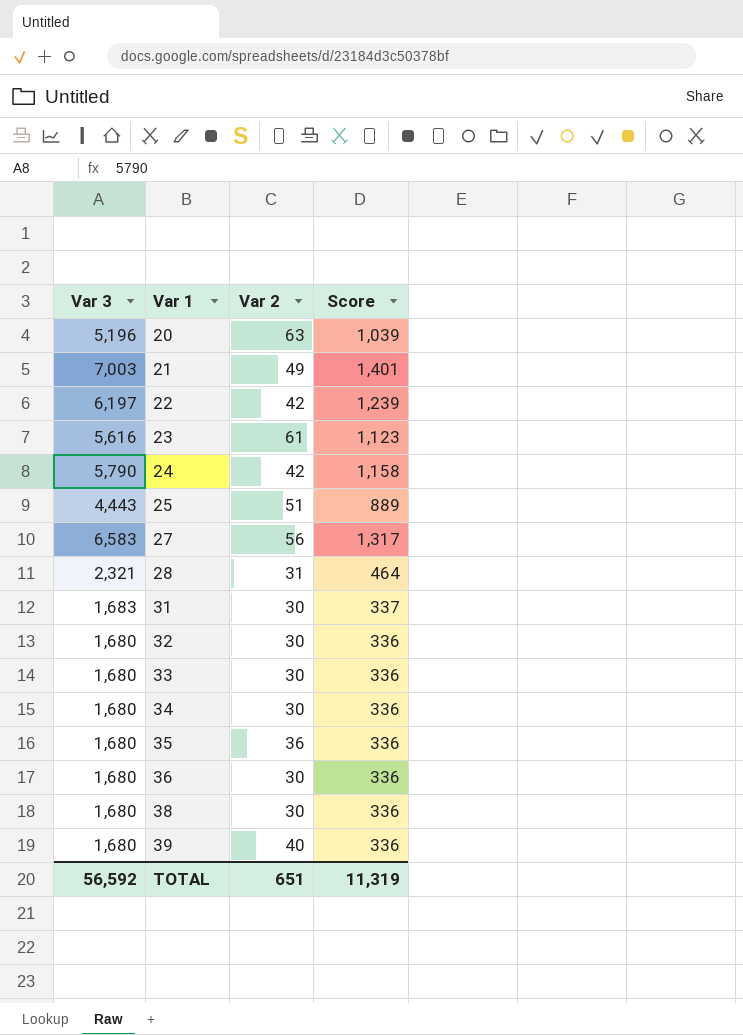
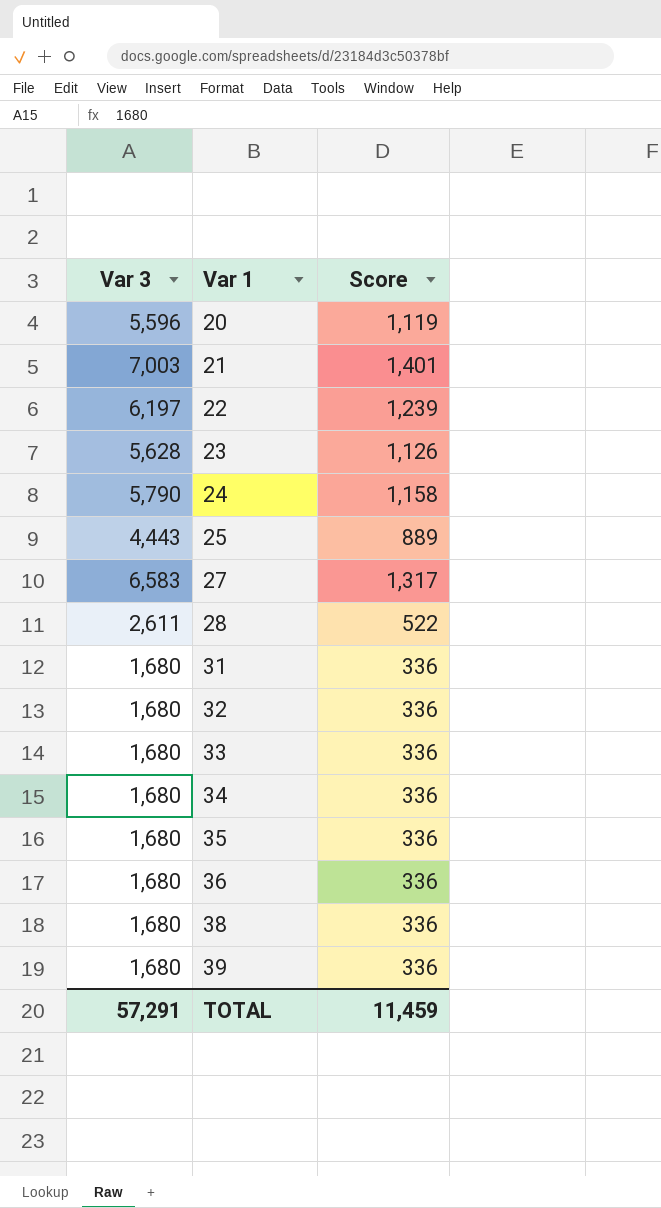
column Var 2 | position: 3 -> none
20 | Var 3: 5,196 -> 5,596
20 | Score: 1,039 -> 1,119
23 | Var 3: 5,616 -> 5,628
23 | Score: 1,123 -> 1,126
28 | Var 3: 2,321 -> 2,611
28 | Score: 464 -> 522
31 | Var 3: 1,683 -> 1,680
31 | Score: 337 -> 336
TOTAL | Var 3: 56,592 -> 57,291
TOTAL | Score: 11,319 -> 11,459

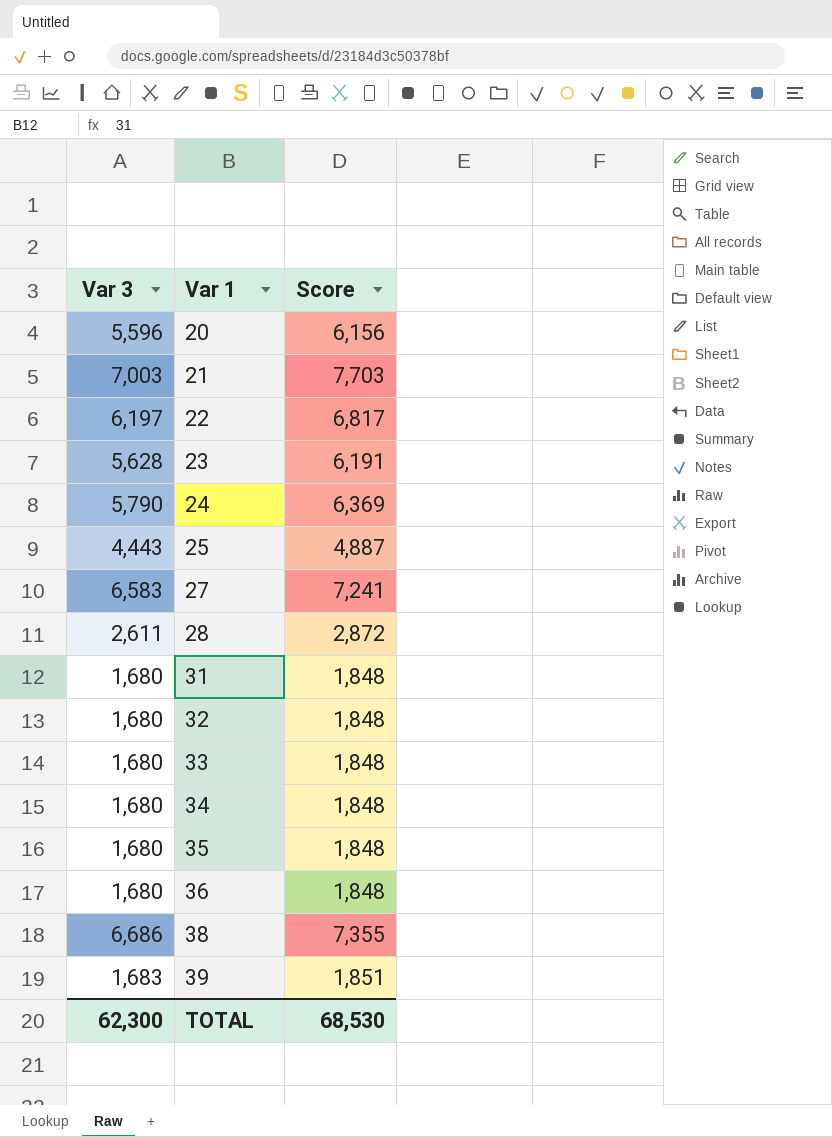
column Score | formula: [Var 3] * 0.2 -> [Var 3] * 1.1
38 | Var 3: 1,680 -> 6,686
39 | Var 3: 1,680 -> 1,683
TOTAL | Var 3: 57,291 -> 62,300
TOTAL | Score: 11,459 -> 68,530

